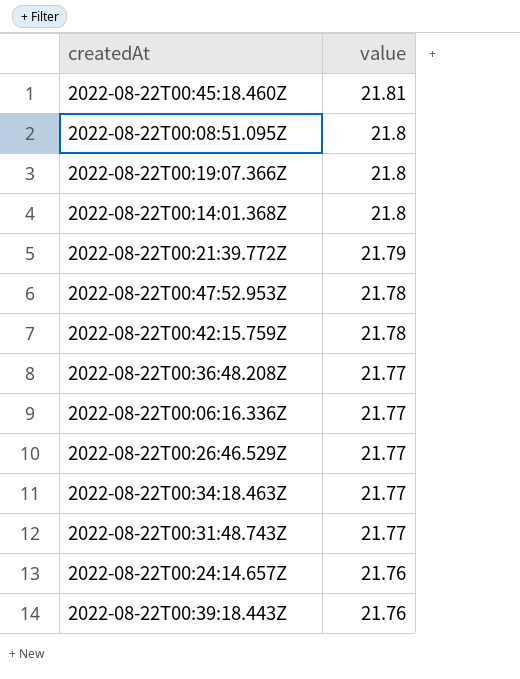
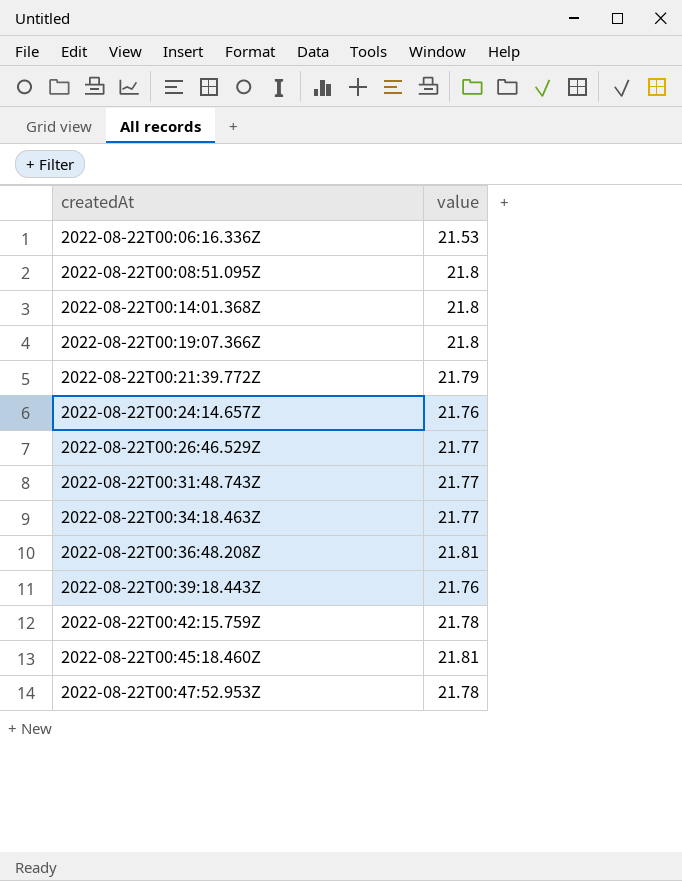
row order: value descending -> createdAt ascending
2022-08-22T00:06:16.336Z | value: 21.77 -> 21.53
2022-08-22T00:36:48.208Z | value: 21.77 -> 21.81

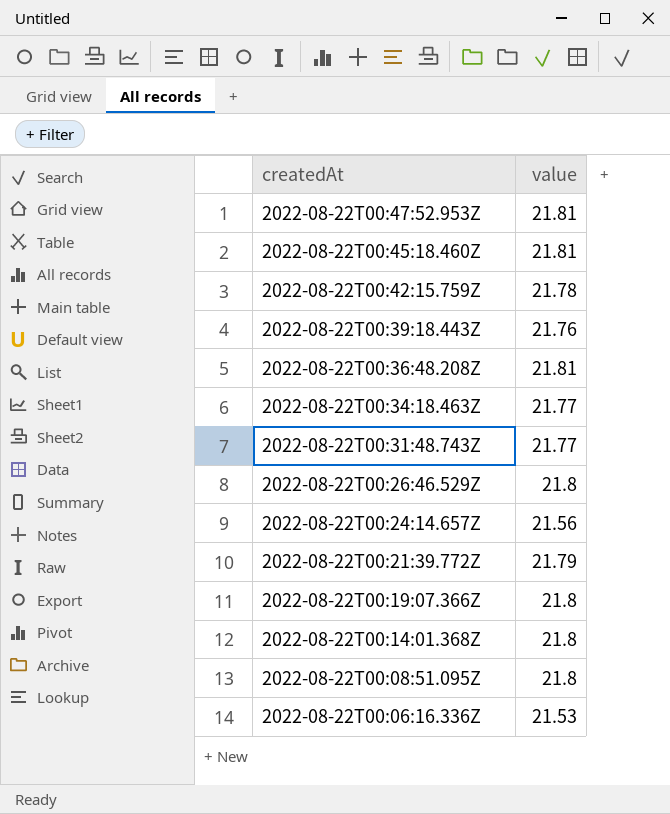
row order: createdAt ascending -> createdAt descending
2022-08-22T00:47:52.953Z | value: 21.78 -> 21.81
2022-08-22T00:26:46.529Z | value: 21.77 -> 21.8
2022-08-22T00:24:14.657Z | value: 21.76 -> 21.56

